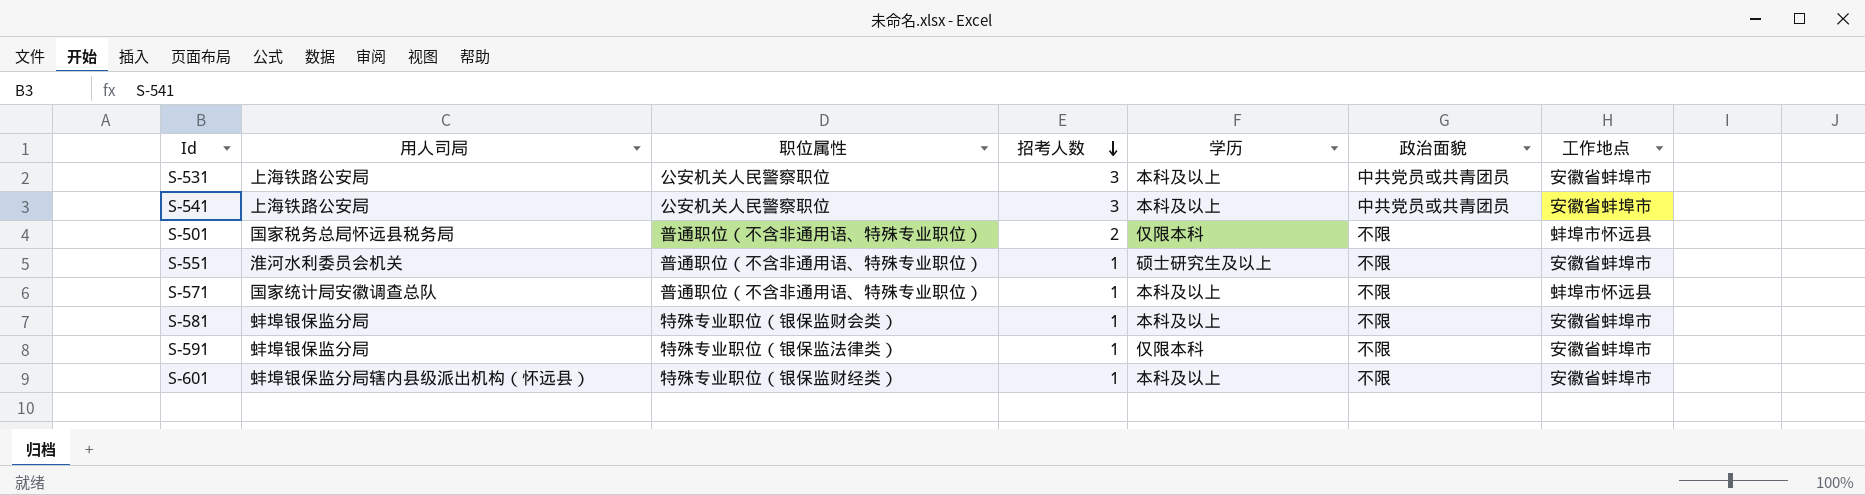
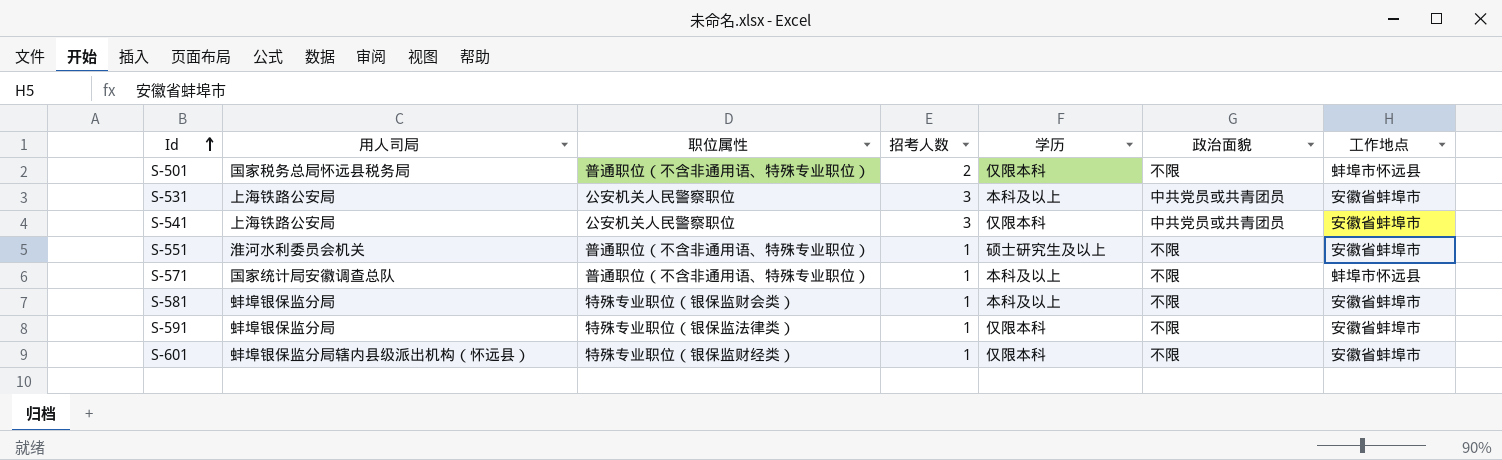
row order: 招考人数 descending -> Id ascending
S-541 | 学历: 本科及以上 -> 仅限本科
S-601 | 学历: 本科及以上 -> 仅限本科

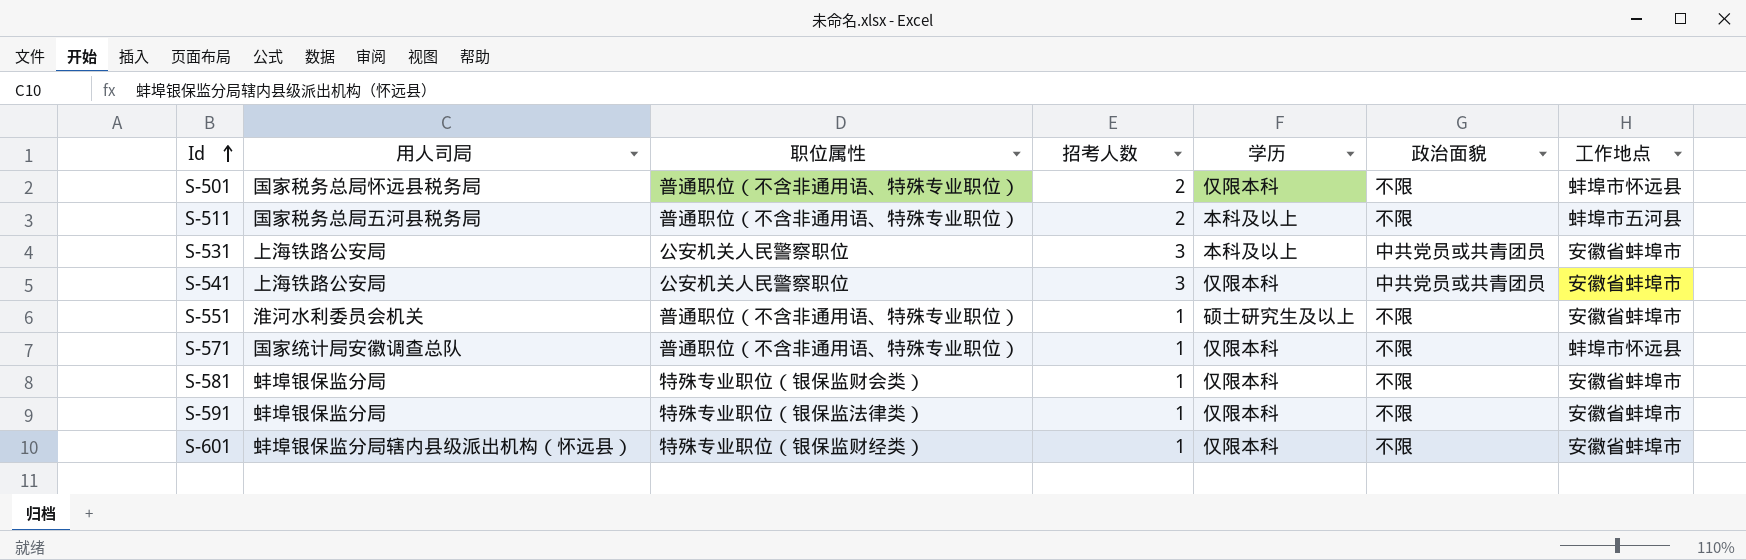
row S-511: none -> 国家税务总局五河县税务局 | 普通职位（不含非通用语、特殊专业职位） | 2 | 本科及以上 | 不限 | 蚌埠市五河县
S-571 | 学历: 本科及以上 -> 仅限本科
S-581 | 学历: 本科及以上 -> 仅限本科

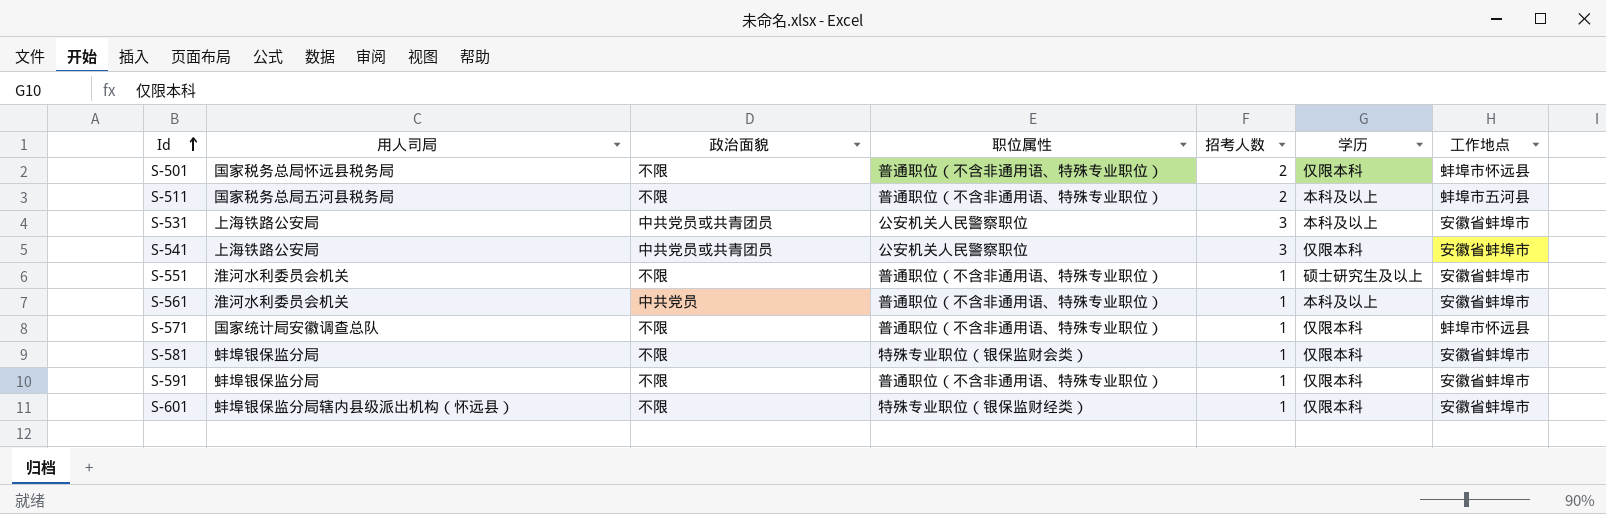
column 政治面貌 | position: 6 -> 3
row S-561: none -> 淮河水利委员会机关 | 中共党员 | 普通职位（不含非通用语、特殊专业职位） | 1 | 本科及以上 | 安徽省蚌埠市
S-591 | 职位属性: 特殊专业职位（银保监法律类） -> 普通职位（不含非通用语、特殊专业职位）

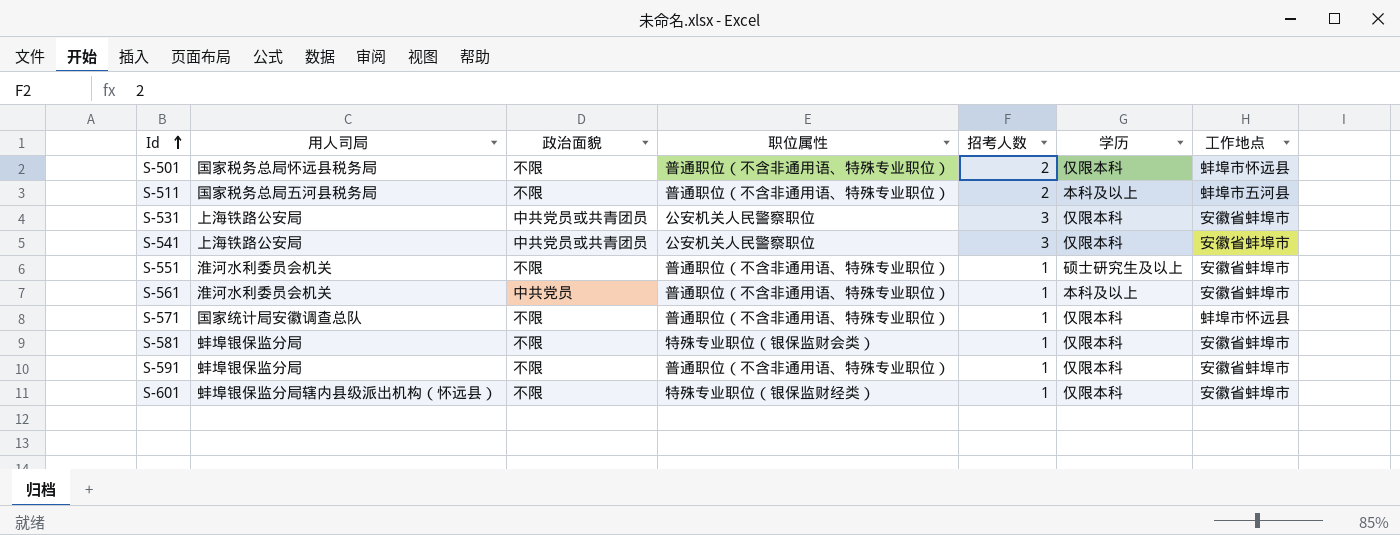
S-531 | 学历: 本科及以上 -> 仅限本科

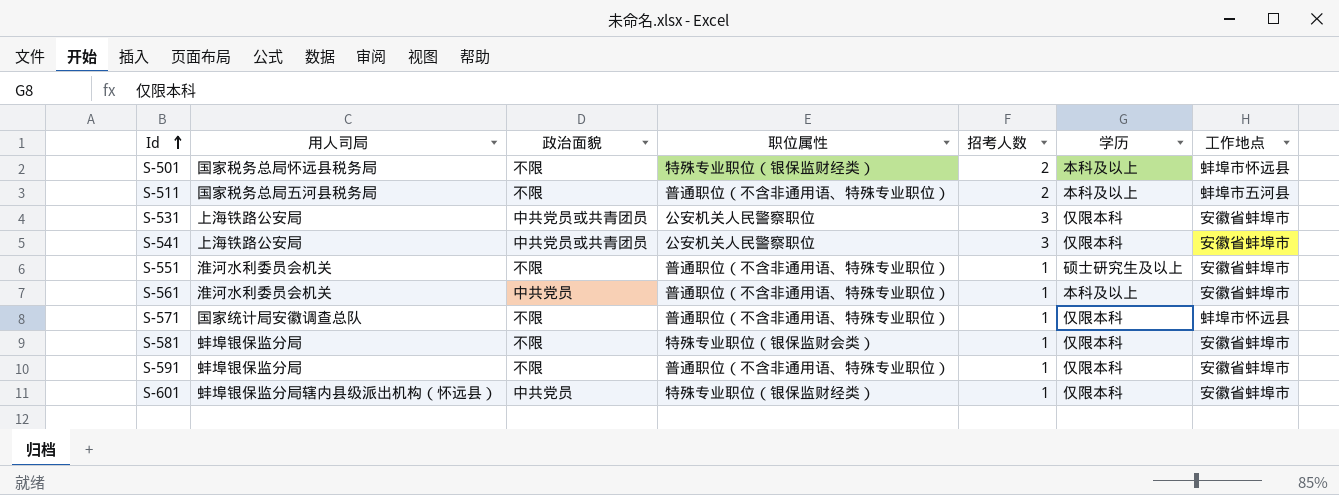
S-501 | 职位属性: 普通职位（不含非通用语、特殊专业职位） -> 特殊专业职位（银保监财经类）
S-501 | 学历: 仅限本科 -> 本科及以上
S-601 | 政治面貌: 不限 -> 中共党员

